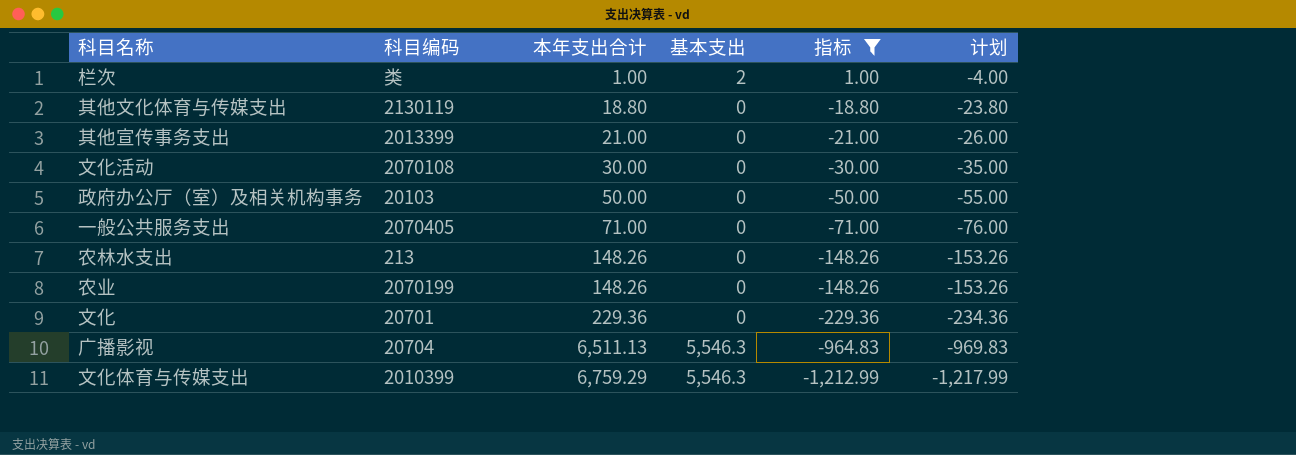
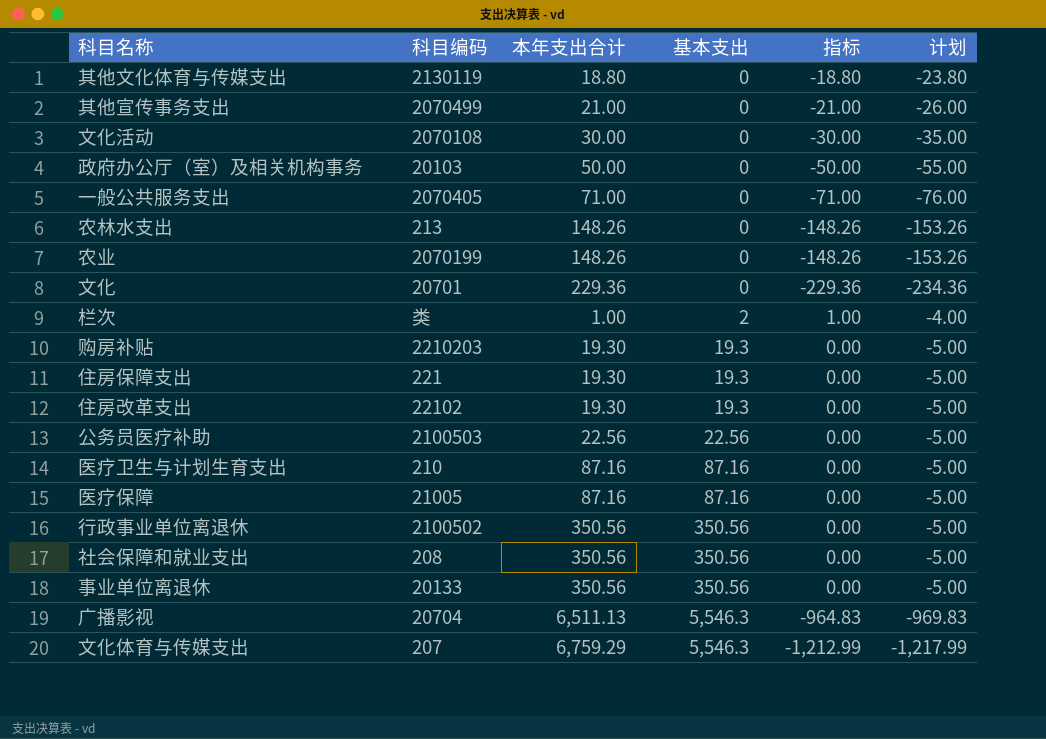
filter: 指标 != 0.00 -> none
row order: 本年支出合计 ascending -> 基本支出 ascending
其他宣传事务支出 | 科目编码: 2013399 -> 2070499
文化体育与传媒支出 | 科目编码: 2010399 -> 207

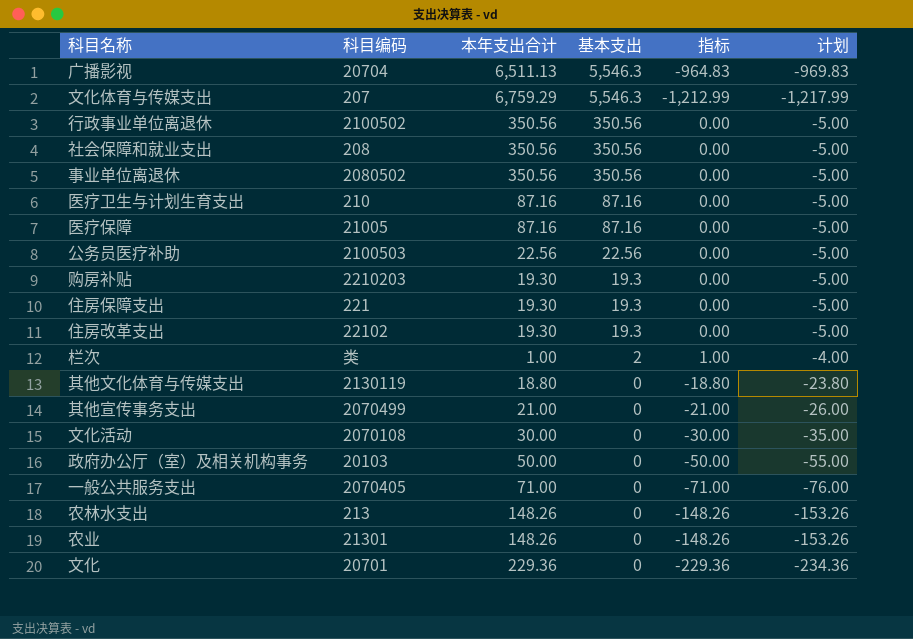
row order: 基本支出 ascending -> 基本支出 descending
事业单位离退休 | 科目编码: 20133 -> 2080502
农业 | 科目编码: 2070199 -> 21301

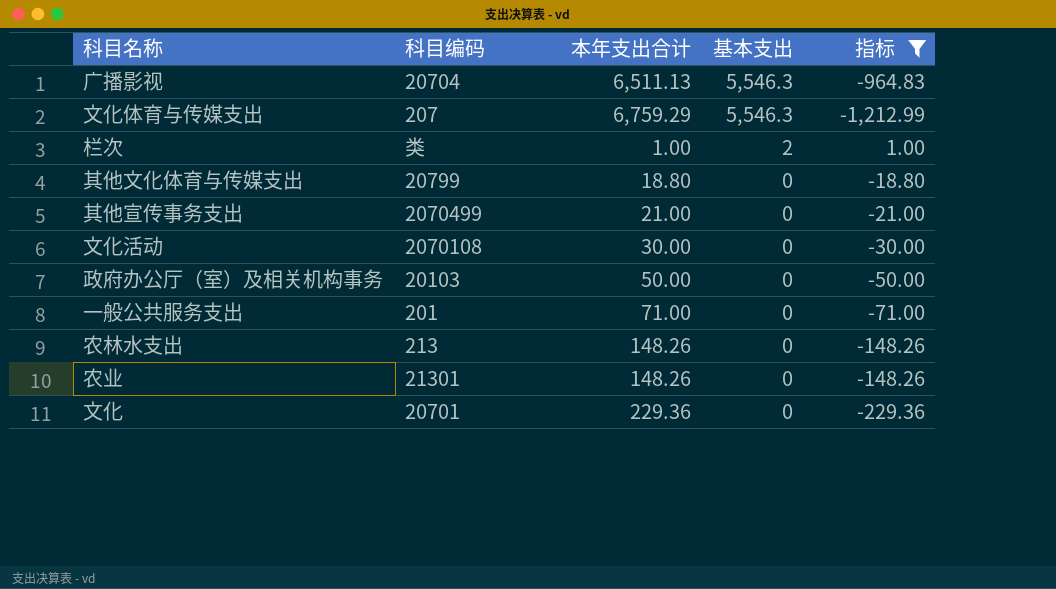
filter: none -> 指标 != 0.00
column 计划 | formula: [指标] - 5 -> none
其他文化体育与传媒支出 | 科目编码: 2130119 -> 20799
一般公共服务支出 | 科目编码: 2070405 -> 201

